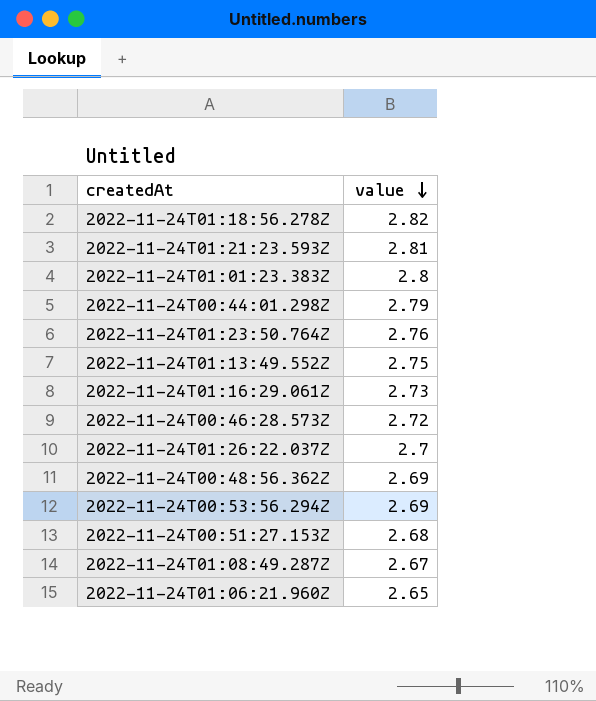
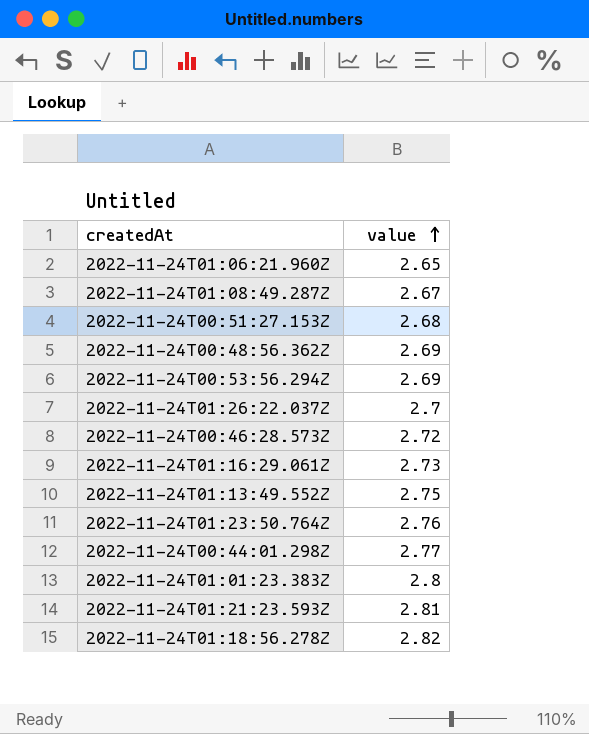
row order: value descending -> value ascending
2022-11-24T00:44:01.298Z | value: 2.79 -> 2.77

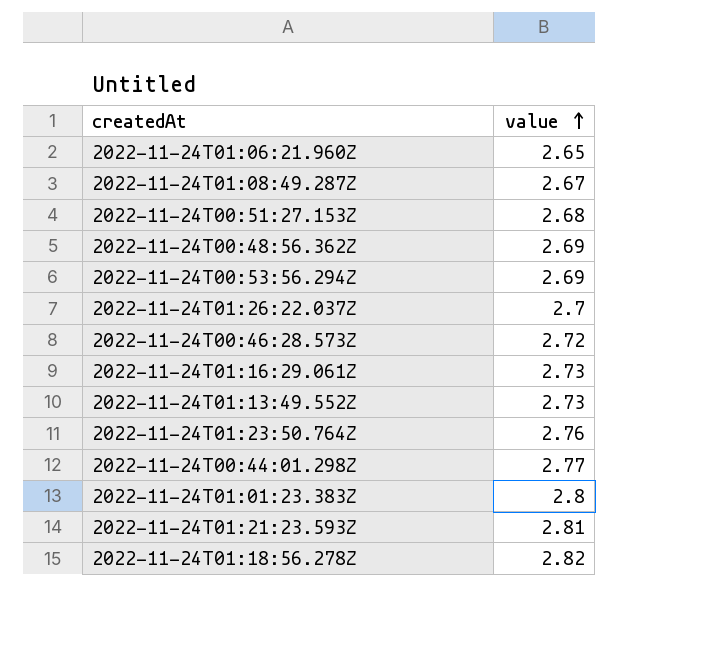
2022-11-24T01:13:49.552Z | value: 2.75 -> 2.73

